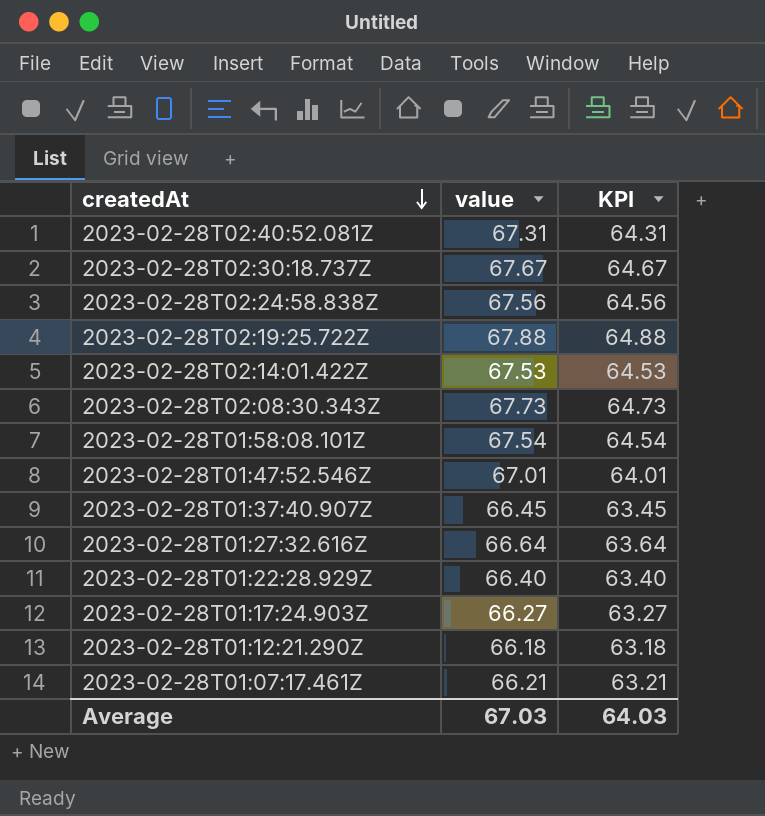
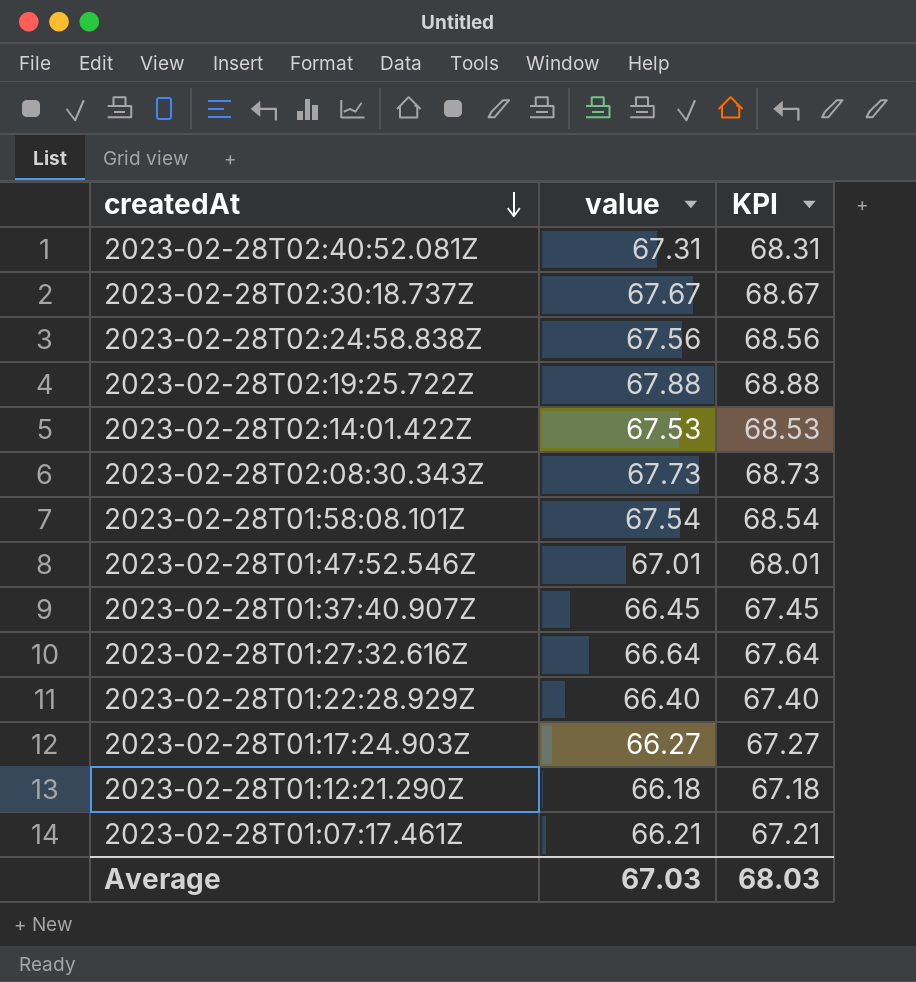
column KPI | formula: [value] - 3 -> [value] + 1
Average | KPI: 64.03 -> 68.03

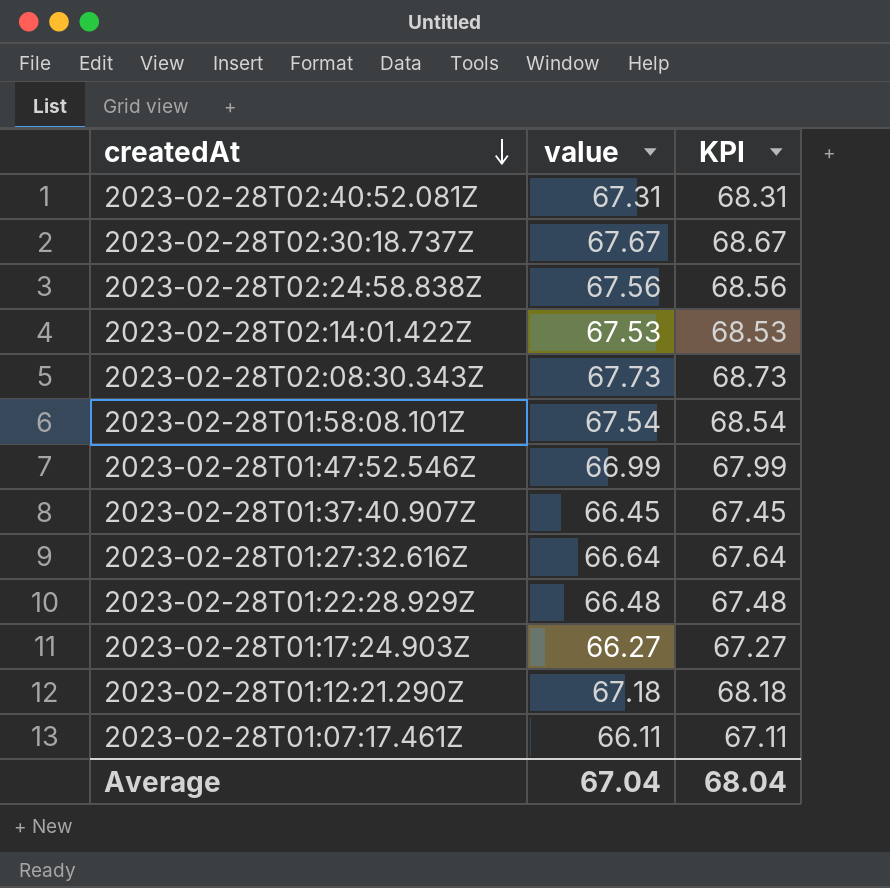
row 2023-02-28T02:19:25.722Z: 67.88 | 68.88 -> none
2023-02-28T01:47:52.546Z | value: 67.01 -> 66.99
2023-02-28T01:47:52.546Z | KPI: 68.01 -> 67.99
2023-02-28T01:22:28.929Z | value: 66.40 -> 66.48
2023-02-28T01:22:28.929Z | KPI: 67.40 -> 67.48
2023-02-28T01:12:21.290Z | value: 66.18 -> 67.18
2023-02-28T01:12:21.290Z | KPI: 67.18 -> 68.18
2023-02-28T01:07:17.461Z | value: 66.21 -> 66.11
2023-02-28T01:07:17.461Z | KPI: 67.21 -> 67.11
Average | value: 67.03 -> 67.04
Average | KPI: 68.03 -> 68.04

